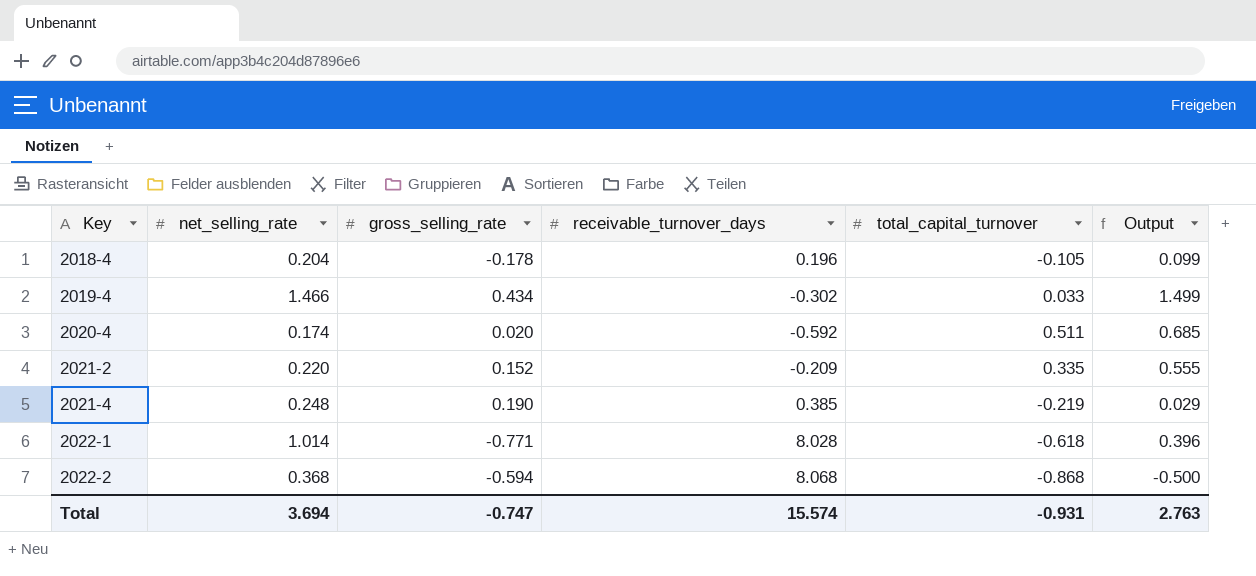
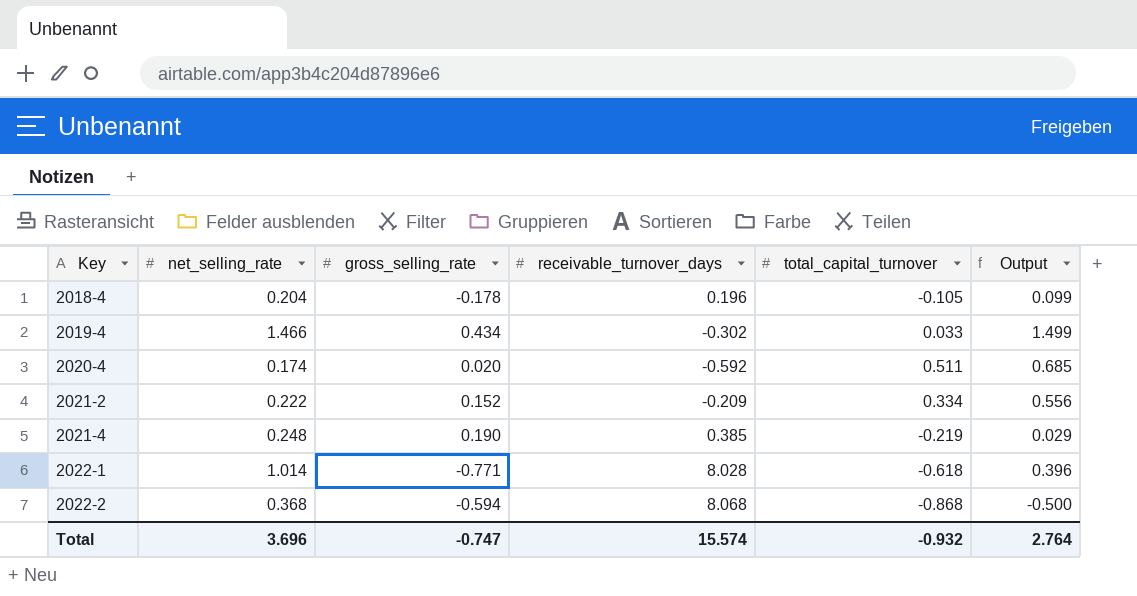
2021-2 | net_selling_rate: 0.220 -> 0.222
2021-2 | total_capital_turnover: 0.335 -> 0.334
2021-2 | Output: 0.555 -> 0.556
Total | net_selling_rate: 3.694 -> 3.696
Total | total_capital_turnover: -0.931 -> -0.932
Total | Output: 2.763 -> 2.764

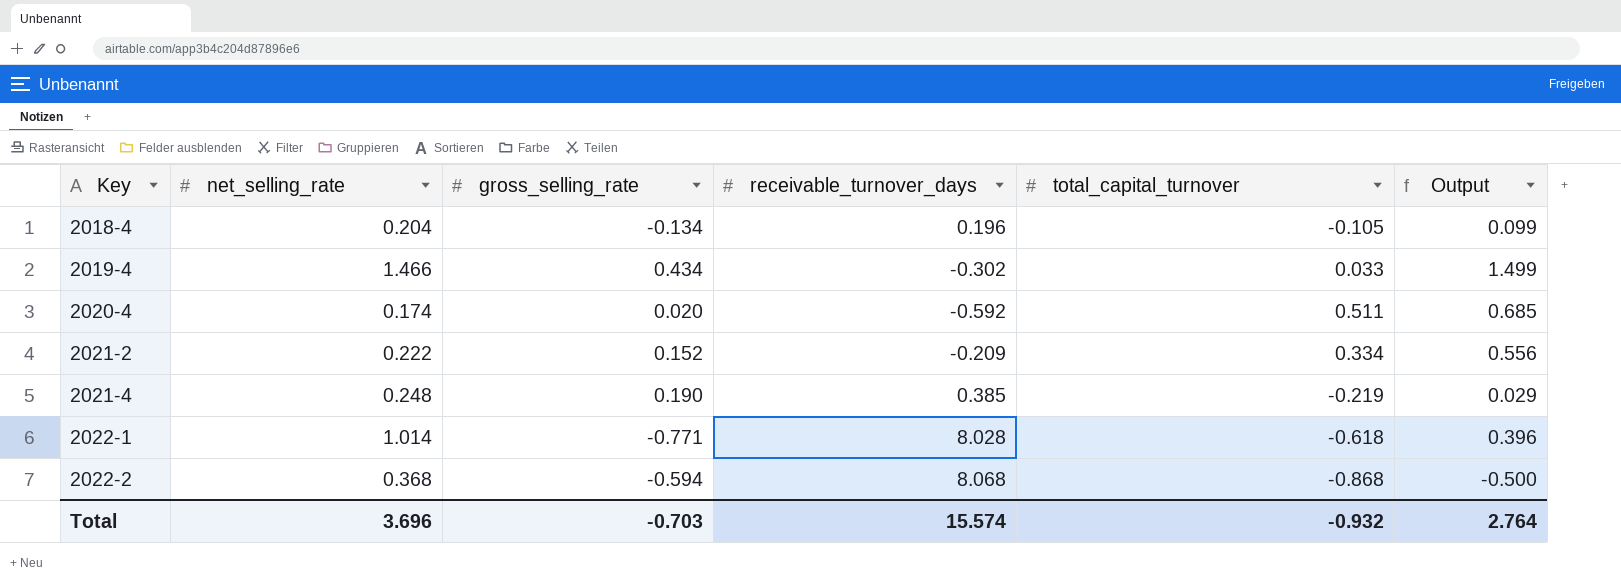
2018-4 | gross_selling_rate: -0.178 -> -0.134
Total | gross_selling_rate: -0.747 -> -0.703

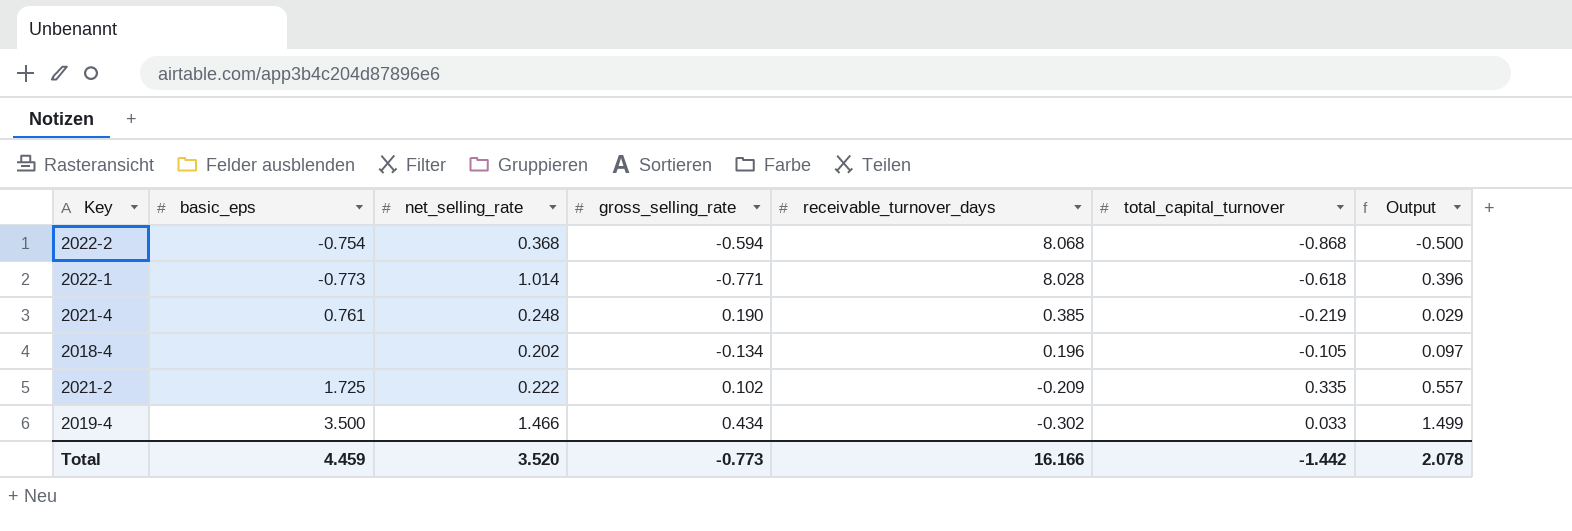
row order: Key ascending -> receivable_turnover_days descending
column basic_eps | position: none -> 2
row 2020-4: 0.174 | 0.020 | -0.592 | 0.511 | 0.685 -> none
2018-4 | net_selling_rate: 0.204 -> 0.202
2018-4 | Output: 0.099 -> 0.097
2021-2 | gross_selling_rate: 0.152 -> 0.102
2021-2 | total_capital_turnover: 0.334 -> 0.335
2021-2 | Output: 0.556 -> 0.557
Total | net_selling_rate: 3.696 -> 3.520
Total | gross_selling_rate: -0.703 -> -0.773
Total | receivable_turnover_days: 15.574 -> 16.166
Total | total_capital_turnover: -0.932 -> -1.442
Total | Output: 2.764 -> 2.078

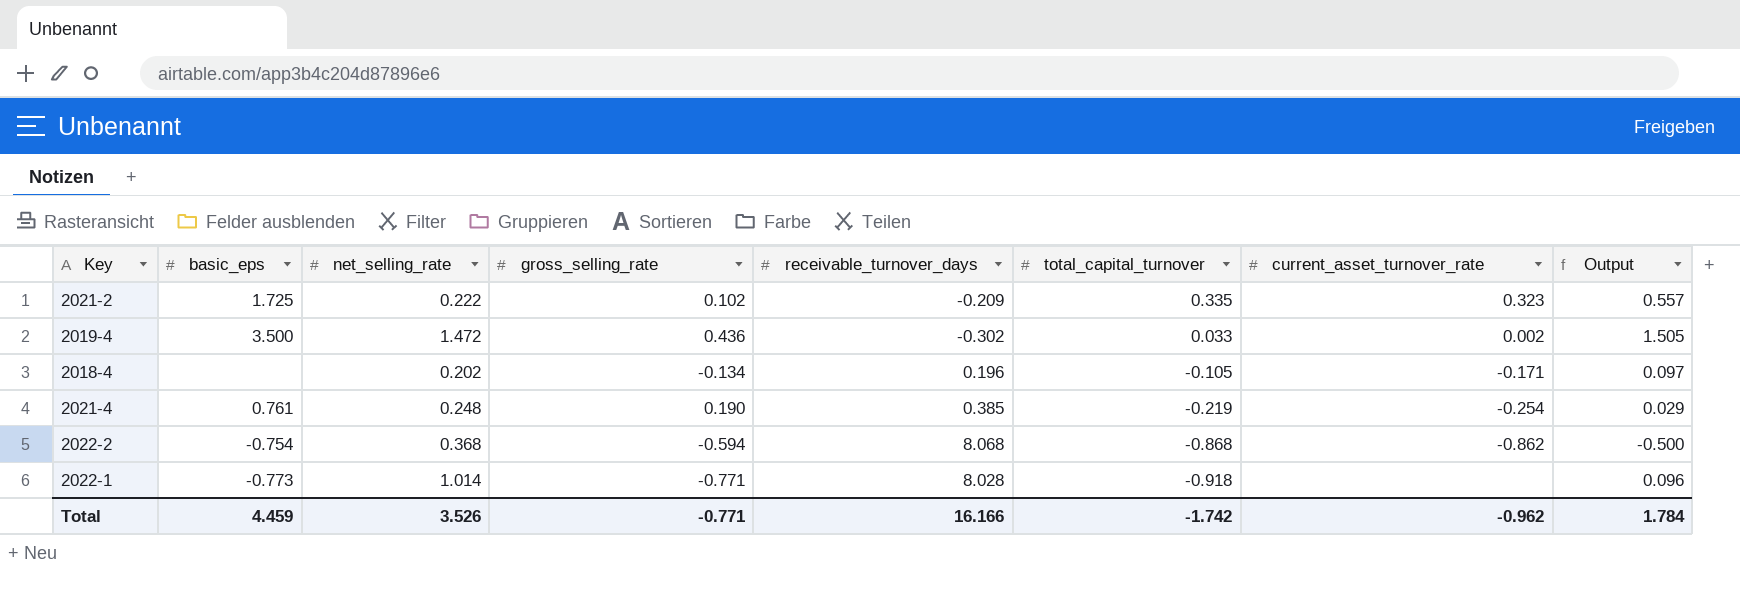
row order: receivable_turnover_days descending -> total_capital_turnover descending
column current_asset_turnover_rate | position: none -> 7
2019-4 | net_selling_rate: 1.466 -> 1.472
2019-4 | gross_selling_rate: 0.434 -> 0.436
2019-4 | Output: 1.499 -> 1.505
2022-1 | total_capital_turnover: -0.618 -> -0.918
2022-1 | Output: 0.396 -> 0.096
Total | net_selling_rate: 3.520 -> 3.526
Total | gross_selling_rate: -0.773 -> -0.771
Total | total_capital_turnover: -1.442 -> -1.742
Total | Output: 2.078 -> 1.784

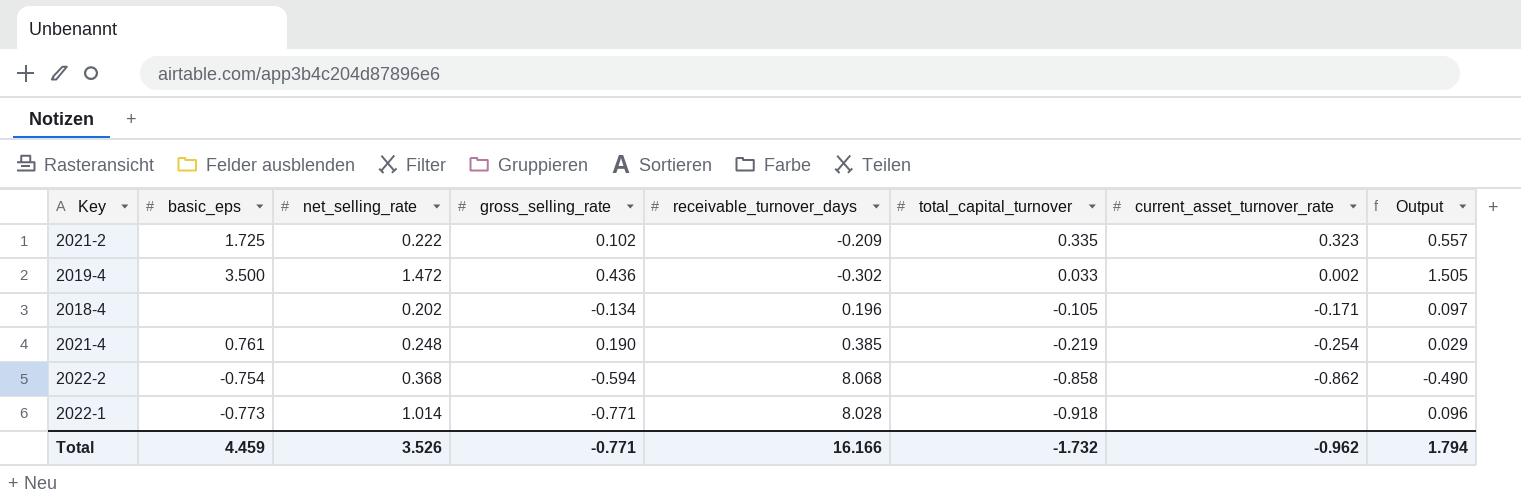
2022-2 | total_capital_turnover: -0.868 -> -0.858
2022-2 | Output: -0.500 -> -0.490
Total | total_capital_turnover: -1.742 -> -1.732
Total | Output: 1.784 -> 1.794

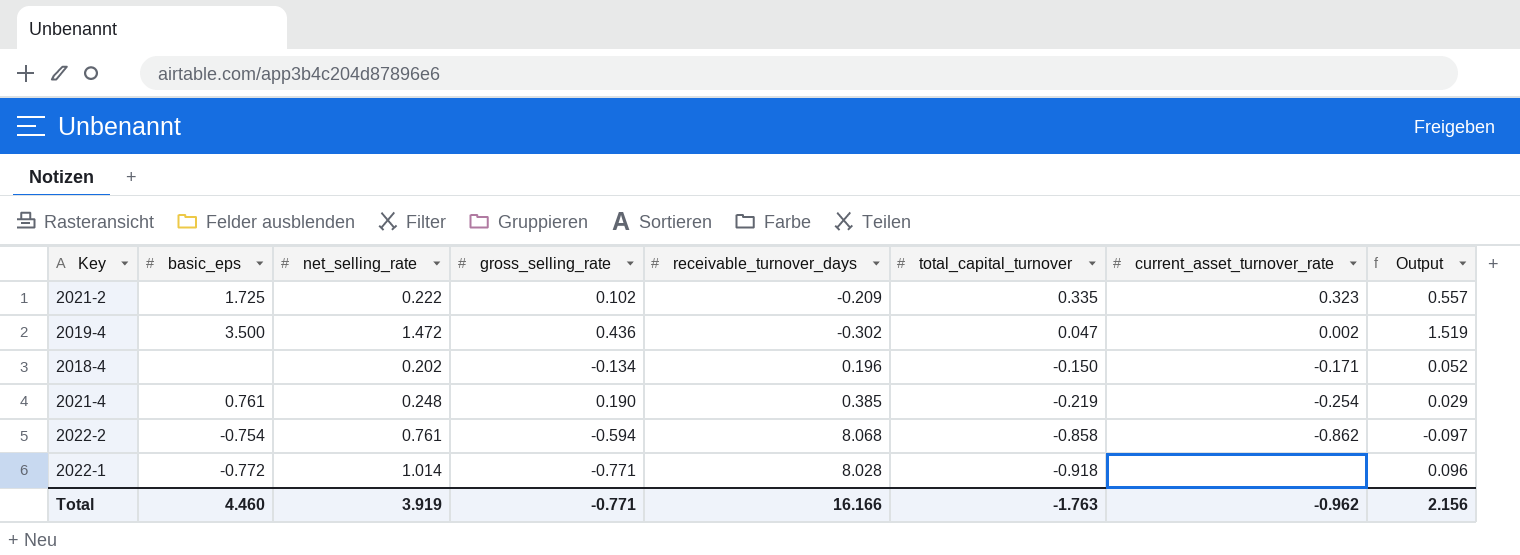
2019-4 | total_capital_turnover: 0.033 -> 0.047
2019-4 | Output: 1.505 -> 1.519
2018-4 | total_capital_turnover: -0.105 -> -0.150
2018-4 | Output: 0.097 -> 0.052
2022-2 | net_selling_rate: 0.368 -> 0.761
2022-2 | Output: -0.490 -> -0.097
2022-1 | basic_eps: -0.773 -> -0.772
Total | basic_eps: 4.459 -> 4.460
Total | net_selling_rate: 3.526 -> 3.919
Total | total_capital_turnover: -1.732 -> -1.763
Total | Output: 1.794 -> 2.156

